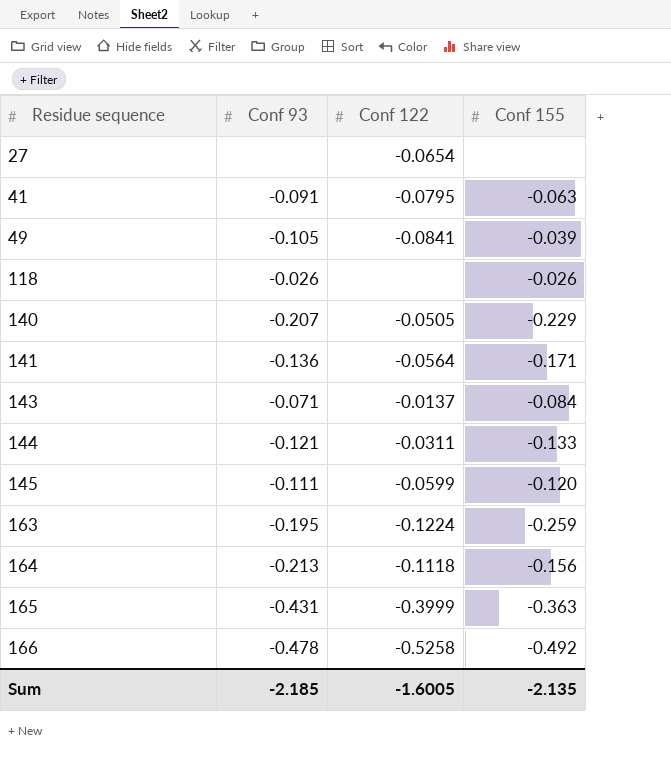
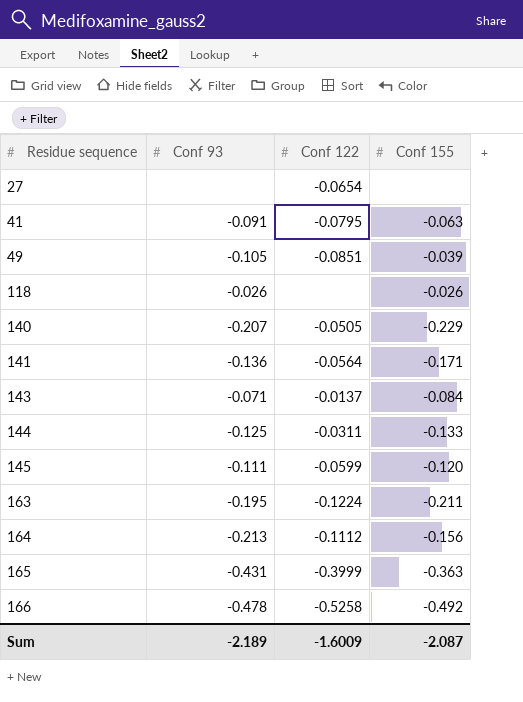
49 | Conf 122: -0.0841 -> -0.0851
144 | Conf 93: -0.121 -> -0.125
163 | Conf 155: -0.259 -> -0.211
164 | Conf 122: -0.1118 -> -0.1112
Sum | Conf 93: -2.185 -> -2.189
Sum | Conf 122: -1.6005 -> -1.6009
Sum | Conf 155: -2.135 -> -2.087

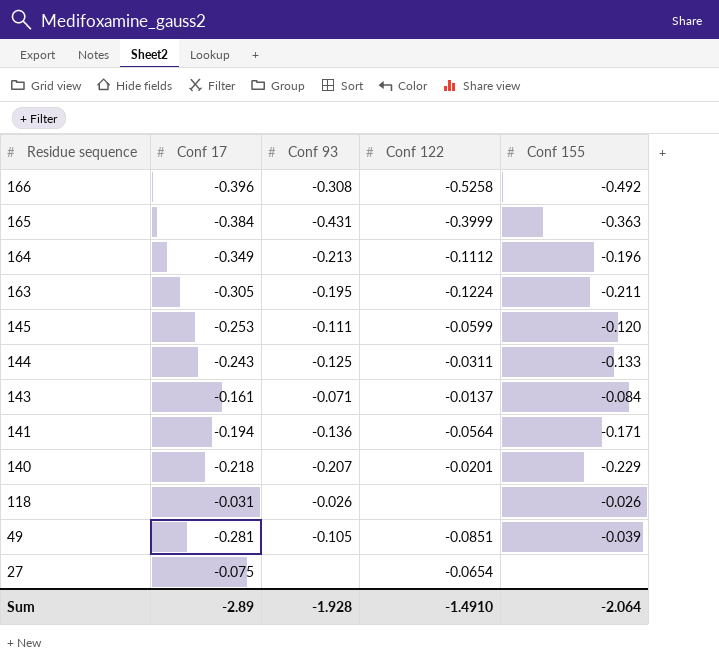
row order: Residue sequence ascending -> Residue sequence descending
column Conf 17 | position: none -> 2
row 41: -0.091 | -0.0795 | -0.063 -> none
166 | Conf 93: -0.478 -> -0.308
164 | Conf 155: -0.156 -> -0.196
140 | Conf 122: -0.0505 -> -0.0201
Sum | Conf 93: -2.189 -> -1.928
Sum | Conf 122: -1.6009 -> -1.4910
Sum | Conf 155: -2.087 -> -2.064

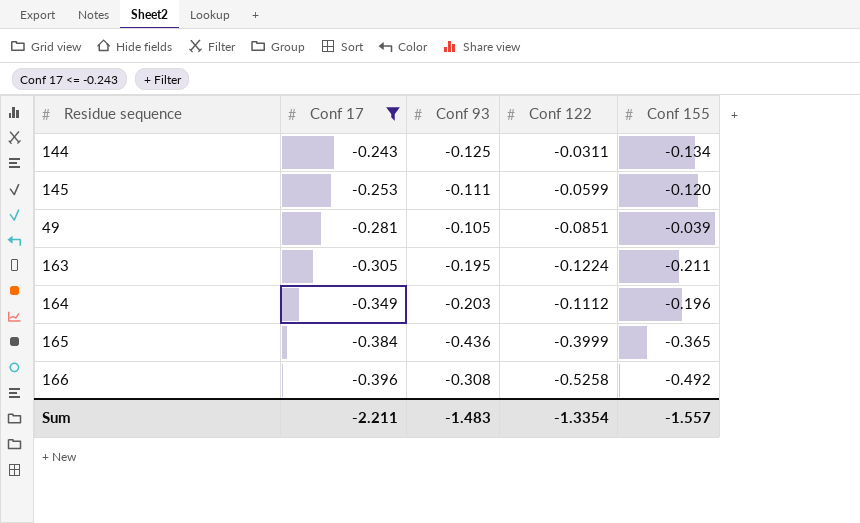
filter: none -> Conf 17 <= -0.243
row order: Residue sequence descending -> Conf 17 descending
144 | Conf 155: -0.133 -> -0.134
164 | Conf 93: -0.213 -> -0.203
165 | Conf 93: -0.431 -> -0.436
165 | Conf 155: -0.363 -> -0.365
Sum | Conf 17: -2.89 -> -2.211
Sum | Conf 93: -1.928 -> -1.483
Sum | Conf 122: -1.4910 -> -1.3354
Sum | Conf 155: -2.064 -> -1.557

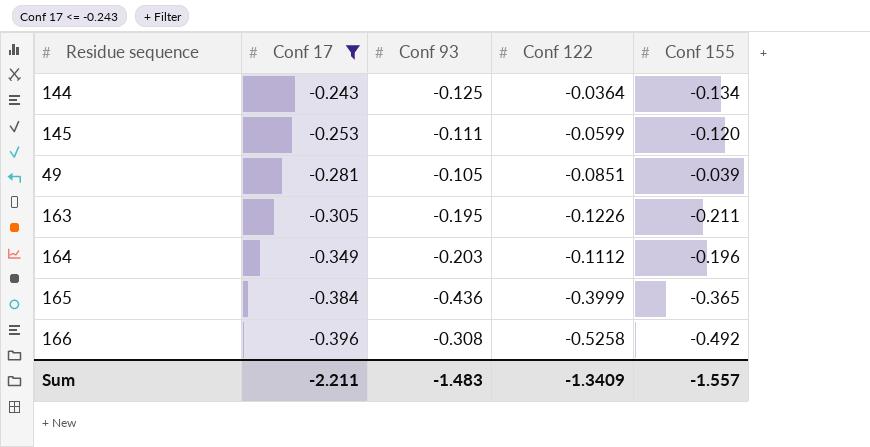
144 | Conf 122: -0.0311 -> -0.0364
163 | Conf 122: -0.1224 -> -0.1226
Sum | Conf 122: -1.3354 -> -1.3409

